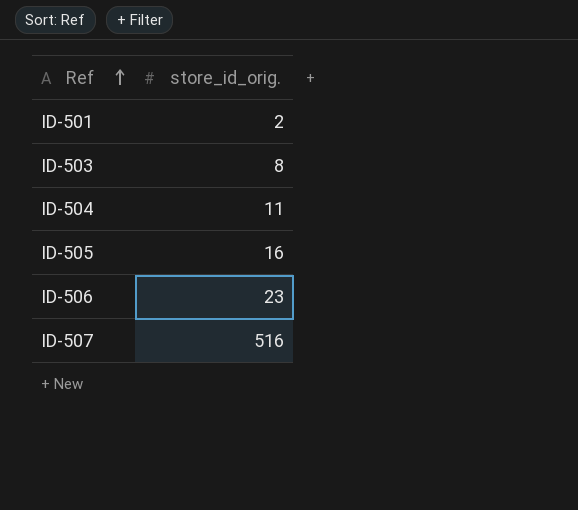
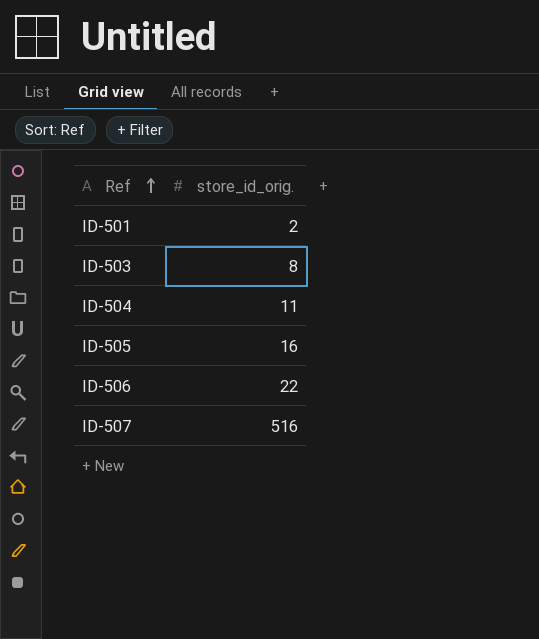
ID-506 | store_id_orig.: 23 -> 22

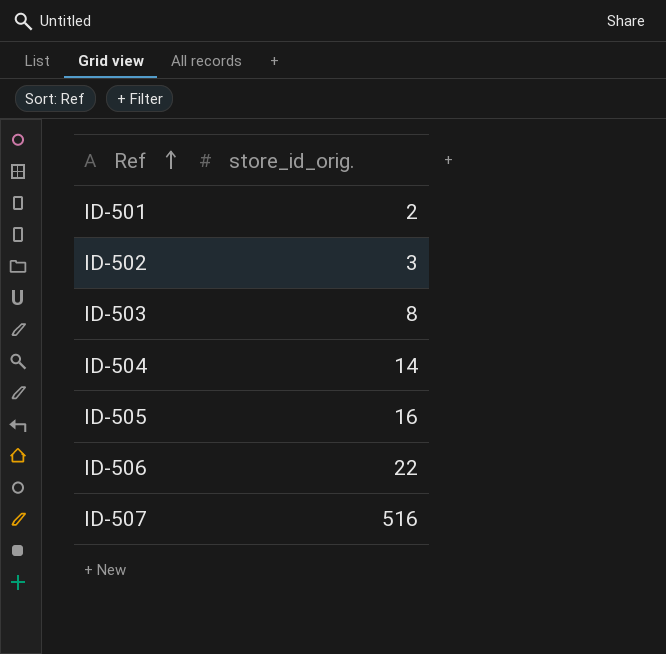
row ID-502: none -> 3
ID-504 | store_id_orig.: 11 -> 14

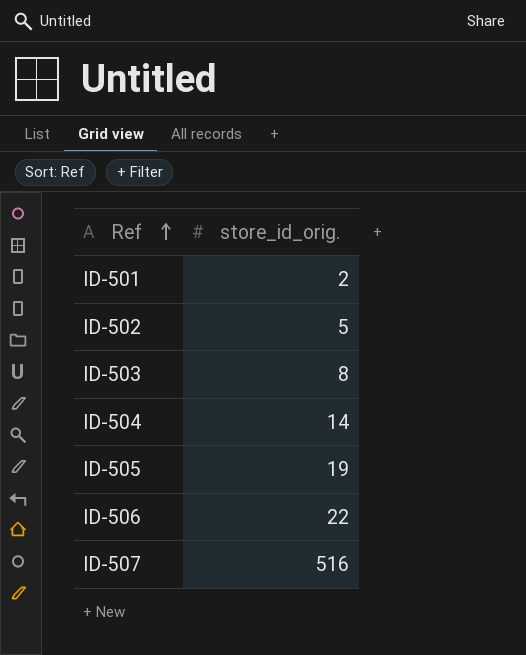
ID-502 | store_id_orig.: 3 -> 5
ID-505 | store_id_orig.: 16 -> 19

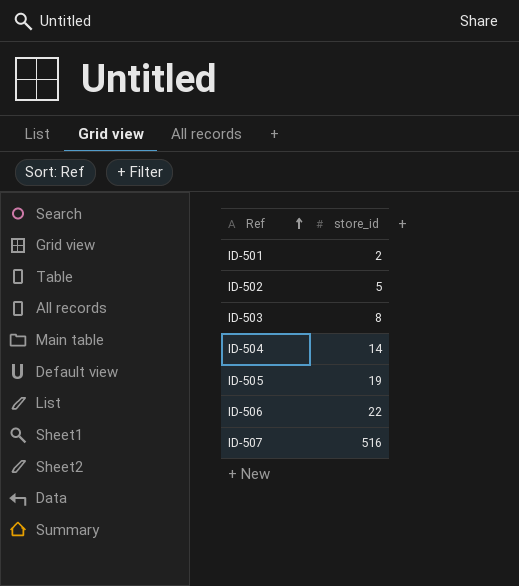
column name: store_id_orig. -> store_id

